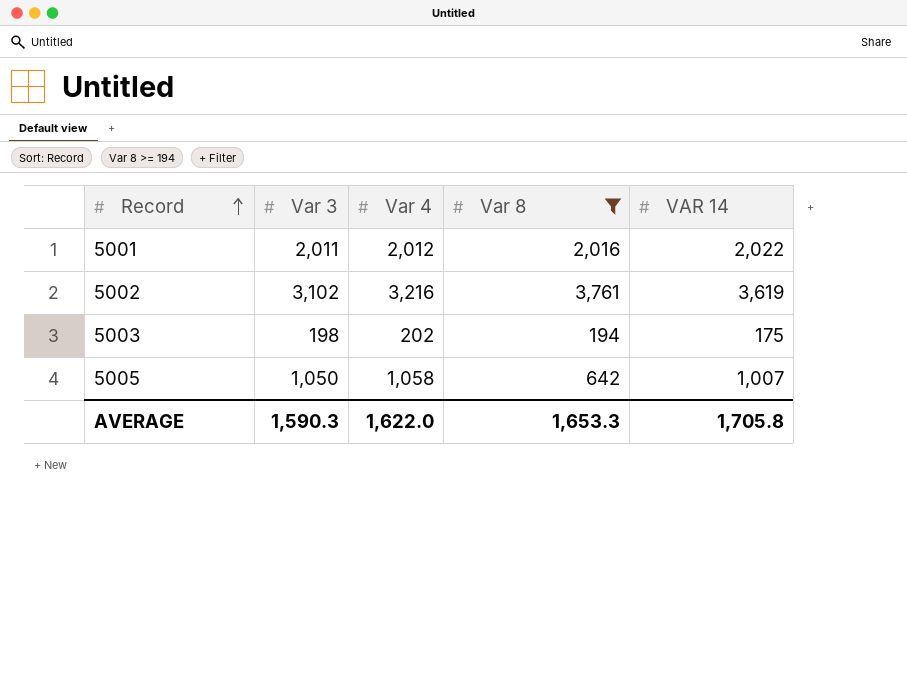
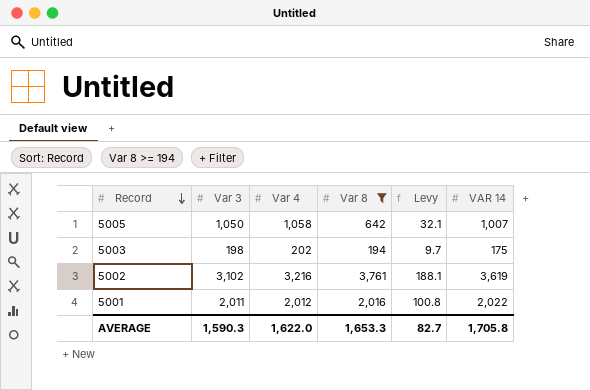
row order: Record ascending -> Record descending
column Levy | formula: none -> [Var 8] * 0.05

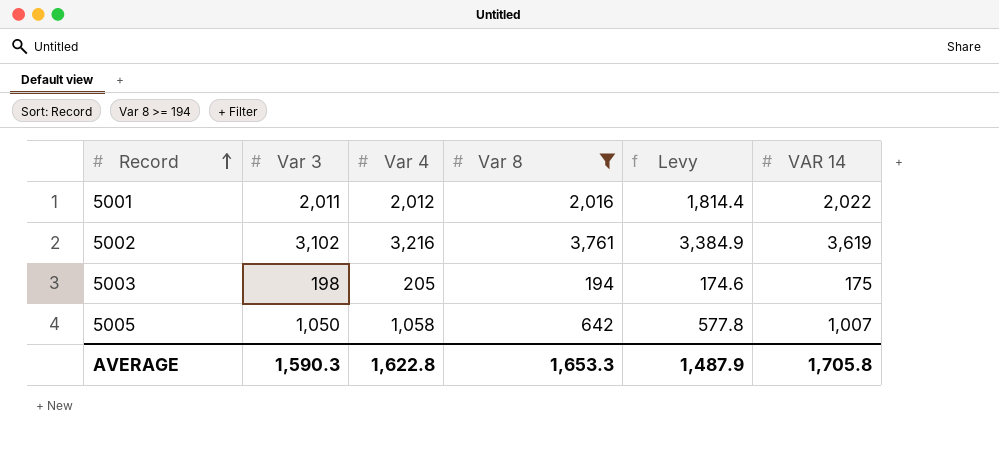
row order: Record descending -> Record ascending
column Levy | formula: [Var 8] * 0.05 -> [Var 8] * 0.9
5003 | Var 4: 202 -> 205
AVERAGE | Var 4: 1,622.0 -> 1,622.8
AVERAGE | Levy: 82.7 -> 1,487.9

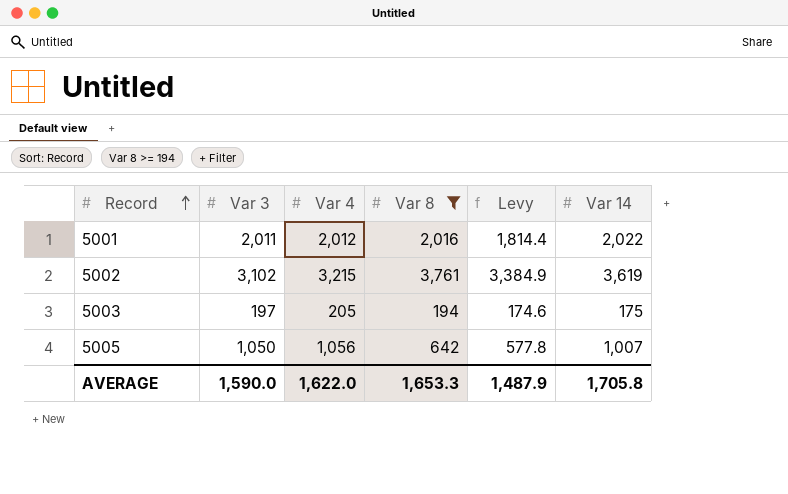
column name: VAR 14 -> Var 14
5002 | Var 4: 3,216 -> 3,215
5003 | Var 3: 198 -> 197
5005 | Var 4: 1,058 -> 1,056
AVERAGE | Var 3: 1,590.3 -> 1,590.0
AVERAGE | Var 4: 1,622.8 -> 1,622.0

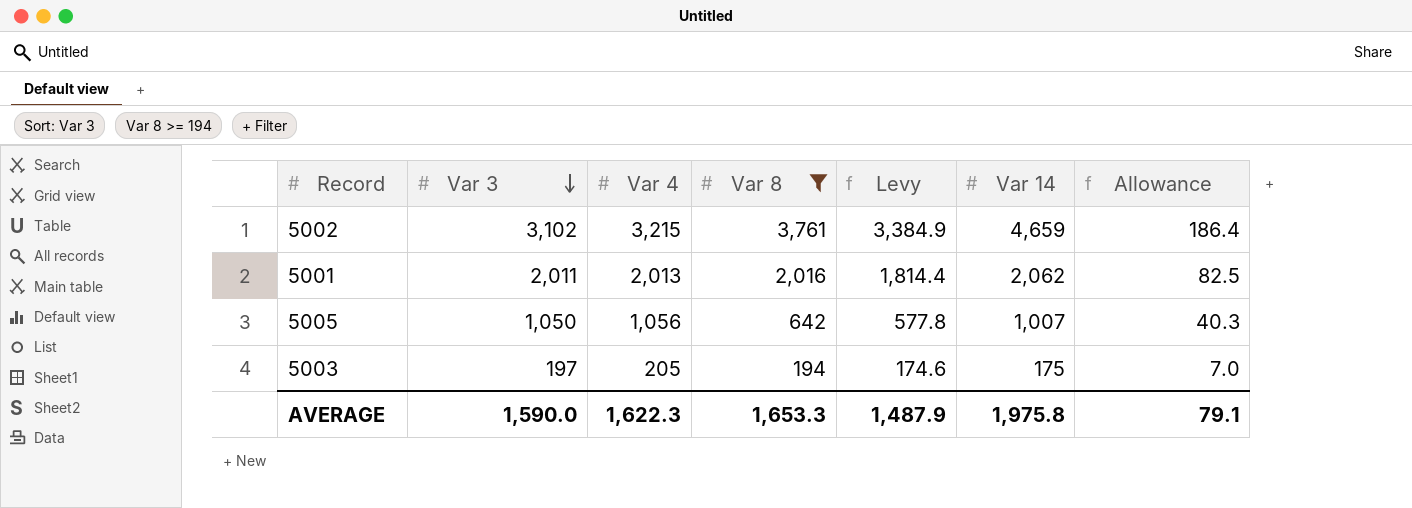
row order: Record ascending -> Var 3 descending
column Allowance | formula: none -> [Var 14] * 0.04
5002 | Var 14: 3,619 -> 4,659
5001 | Var 4: 2,012 -> 2,013
5001 | Var 14: 2,022 -> 2,062
AVERAGE | Var 4: 1,622.0 -> 1,622.3
AVERAGE | Var 14: 1,705.8 -> 1,975.8

